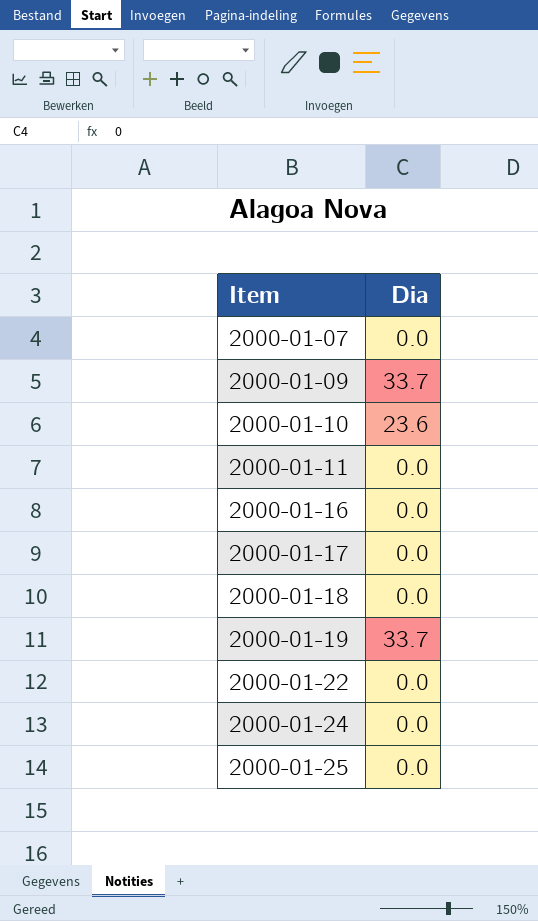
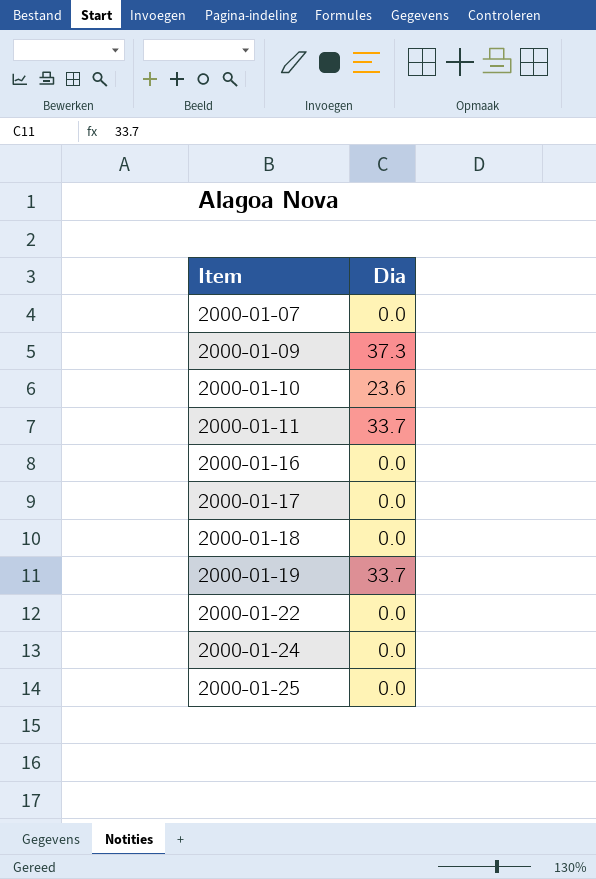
2000-01-09 | Dia: 33.7 -> 37.3
2000-01-11 | Dia: 0.0 -> 33.7

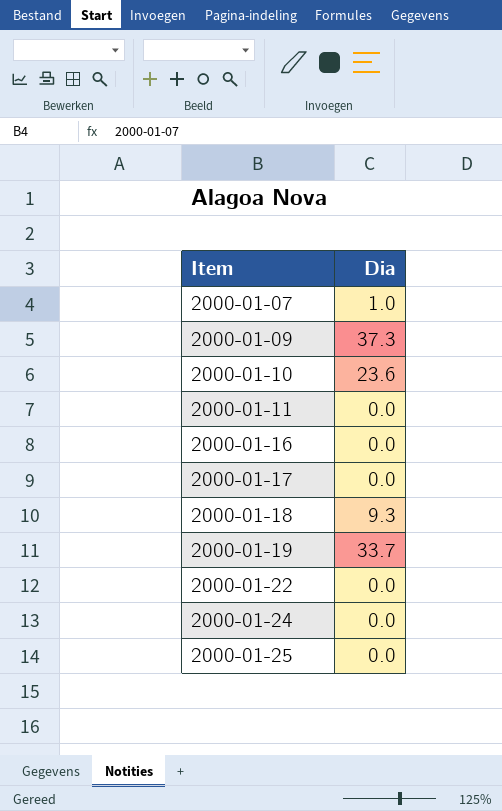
2000-01-07 | Dia: 0.0 -> 1.0
2000-01-11 | Dia: 33.7 -> 0.0
2000-01-18 | Dia: 0.0 -> 9.3

